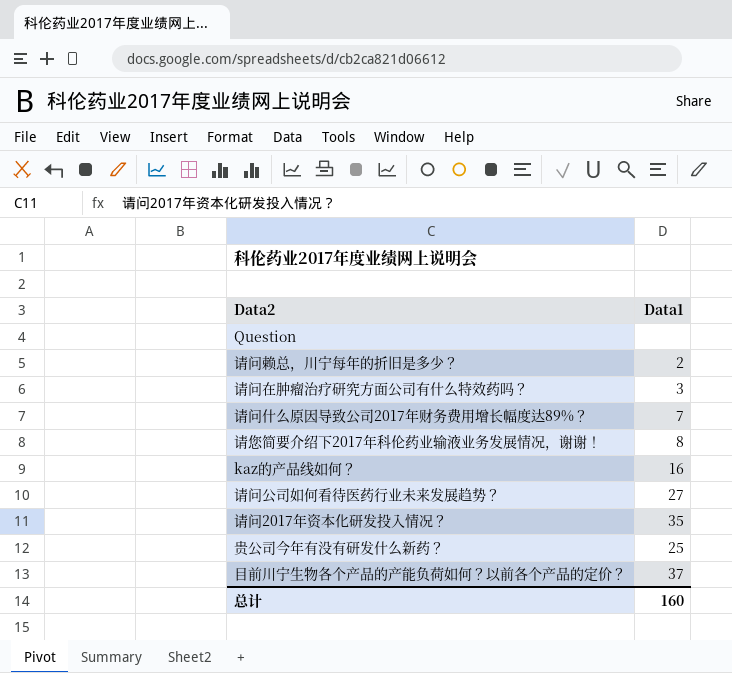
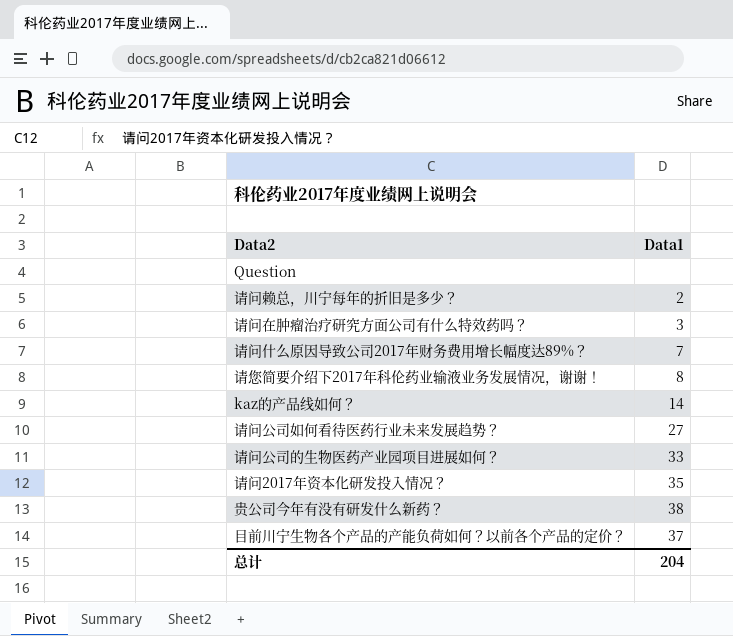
kaz的产品线如何？ | Data1: 16 -> 14
row 请问公司的生物医药产业园项目进展如何？: none -> 33
贵公司今年有没有研发什么新药？ | Data1: 25 -> 38
总计 | Data1: 160 -> 204

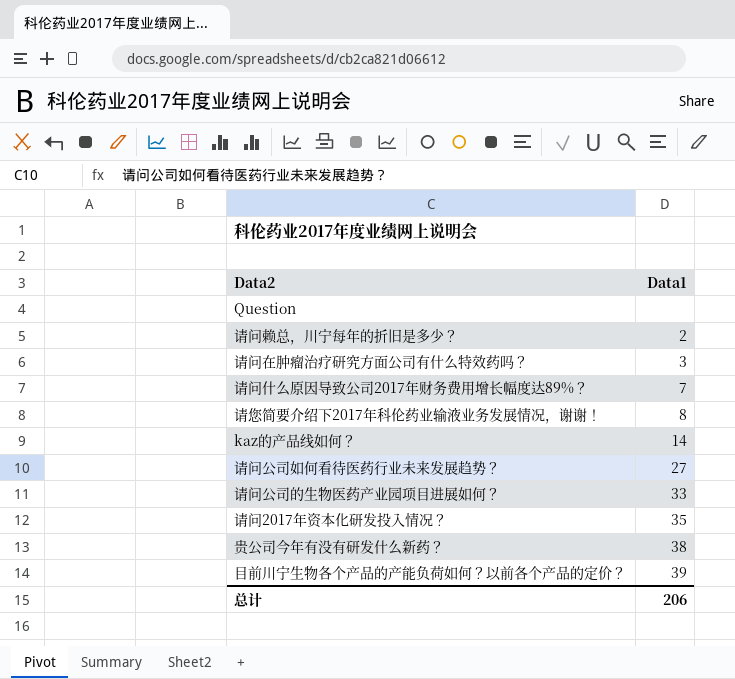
目前川宁生物各个产品的产能负荷如何？以前各个产品的定价？ | Data1: 37 -> 39
总计 | Data1: 204 -> 206

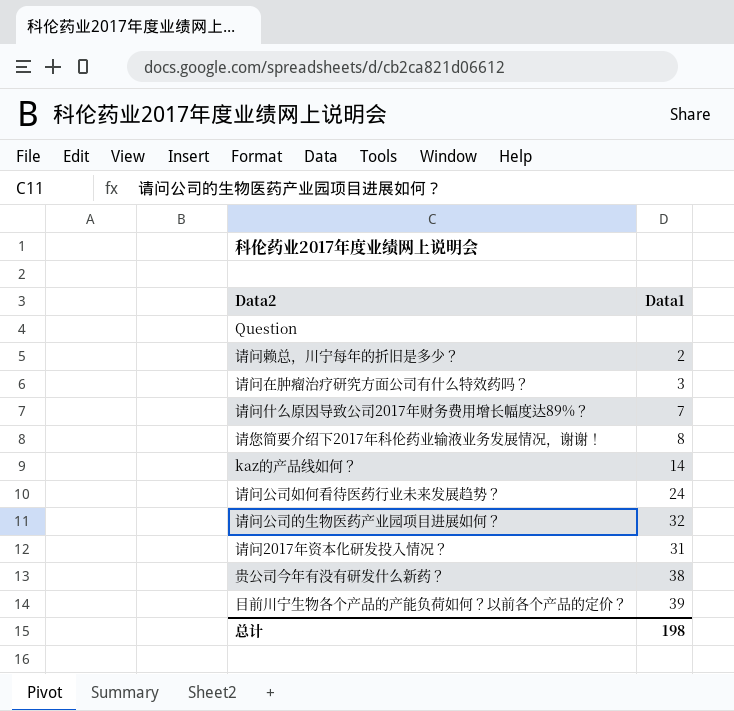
请问公司如何看待医药行业未来发展趋势？ | Data1: 27 -> 24
请问公司的生物医药产业园项目进展如何？ | Data1: 33 -> 32
请问2017年资本化研发投入情况？ | Data1: 35 -> 31
总计 | Data1: 206 -> 198

